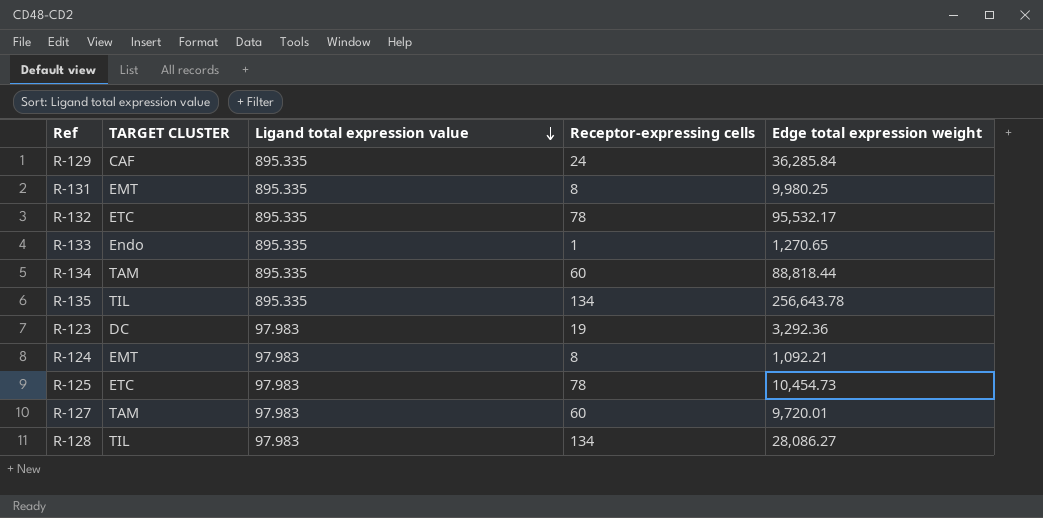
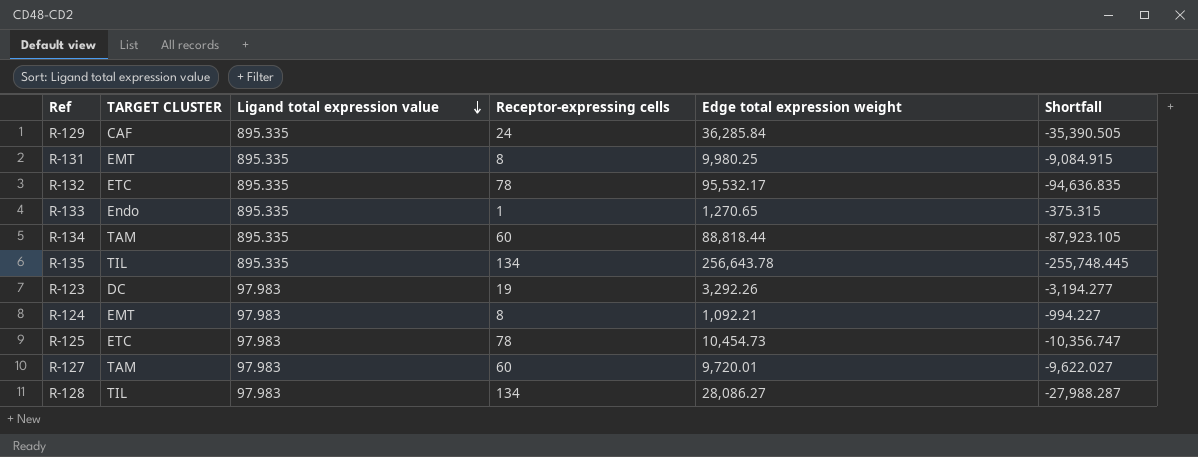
column Shortfall | formula: none -> [Ligand total expression value] - [Edge total expression weight]
R-123 | Edge total expression weight: 3,292.36 -> 3,292.26

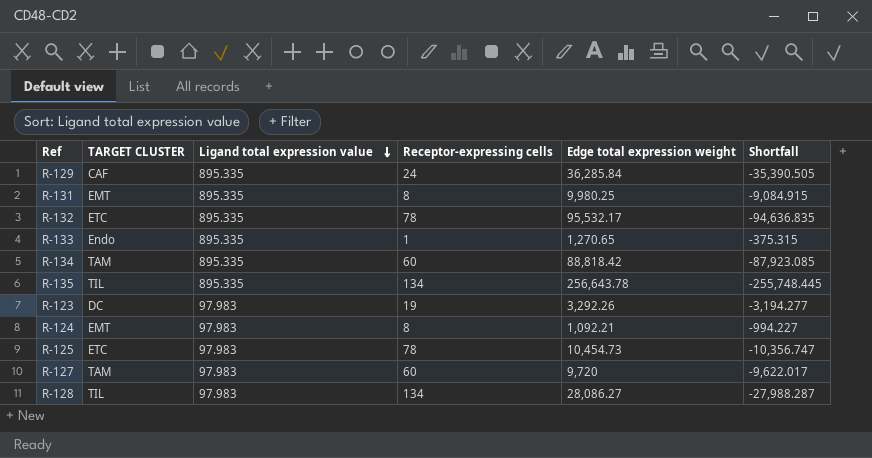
R-134 | Edge total expression weight: 88,818.44 -> 88,818.42
R-134 | Shortfall: -87,923.105 -> -87,923.085
R-127 | Edge total expression weight: 9,720.01 -> 9,720
R-127 | Shortfall: -9,622.027 -> -9,622.017

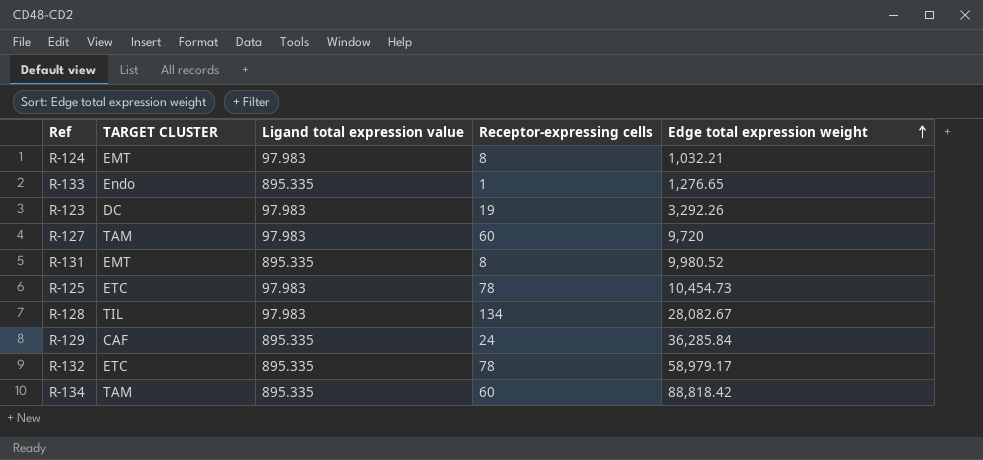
row order: Ligand total expression value descending -> Edge total expression weight ascending
column Shortfall | formula: [Ligand total expression value] - [Edge total expression weight] -> none
row R-135: TIL | 895.335 | 134 | 256,643.78 | -255,748.445 -> none
R-124 | Edge total expression weight: 1,092.21 -> 1,032.21
R-133 | Edge total expression weight: 1,270.65 -> 1,276.65
R-131 | Edge total expression weight: 9,980.25 -> 9,980.52
R-128 | Edge total expression weight: 28,086.27 -> 28,082.67
R-132 | Edge total expression weight: 95,532.17 -> 58,979.17

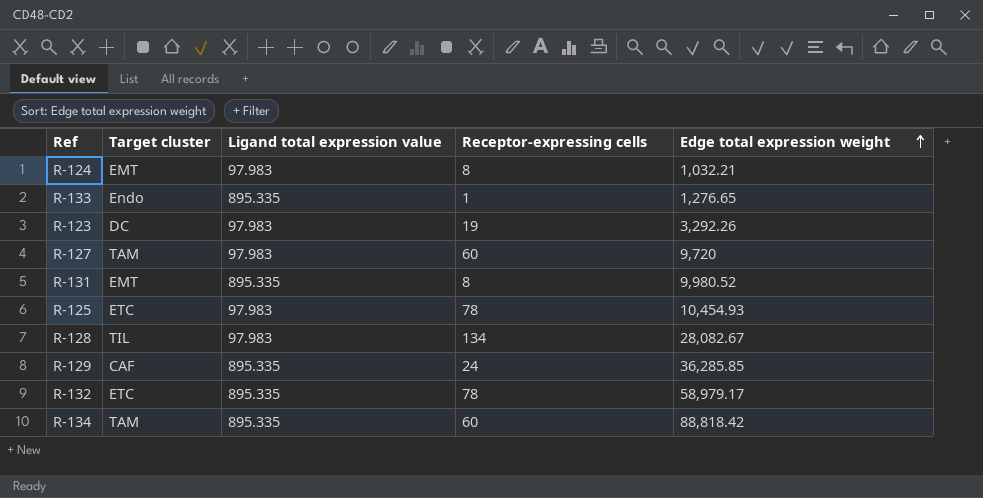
column name: TARGET CLUSTER -> Target cluster
R-125 | Edge total expression weight: 10,454.73 -> 10,454.93
R-129 | Edge total expression weight: 36,285.84 -> 36,285.85

